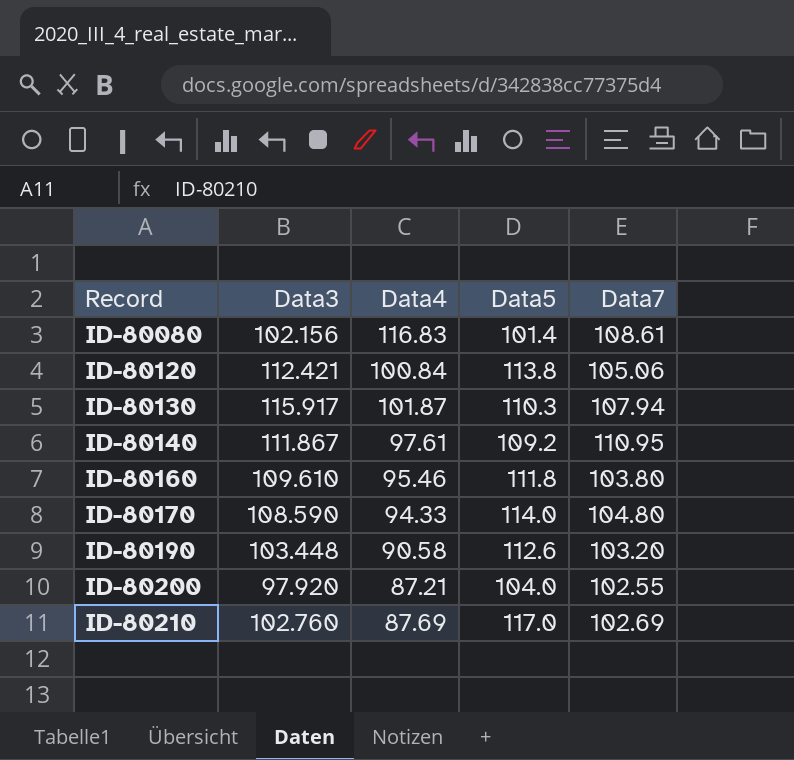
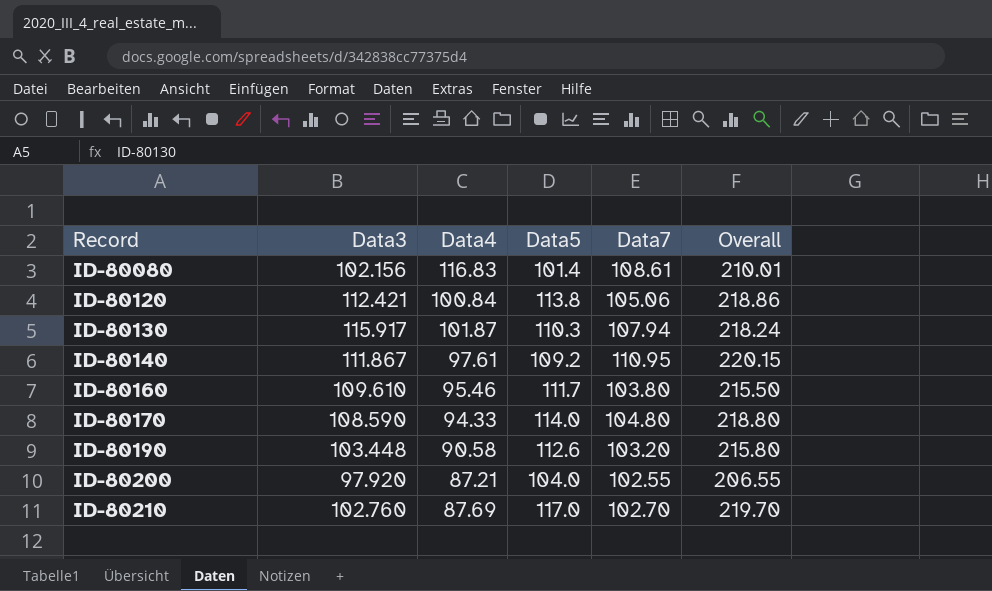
column Overall | formula: none -> [Data5] + [Data7]
ID-80160 | Data5: 111.8 -> 111.7
ID-80210 | Data7: 102.69 -> 102.70

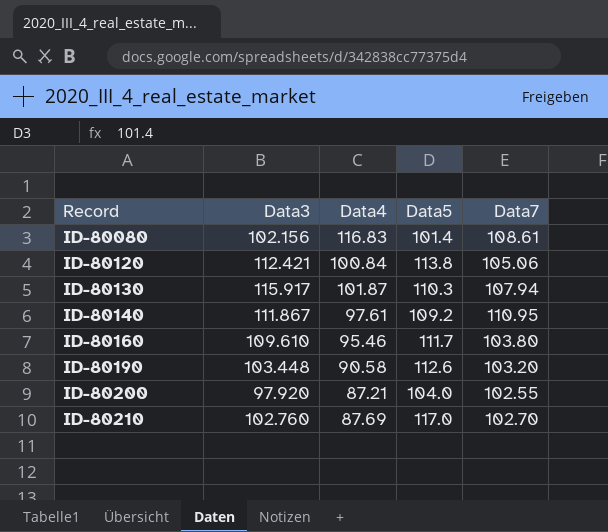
column Overall | formula: [Data5] + [Data7] -> none
row ID-80170: 108.590 | 94.33 | 114.0 | 104.80 | 218.80 -> none

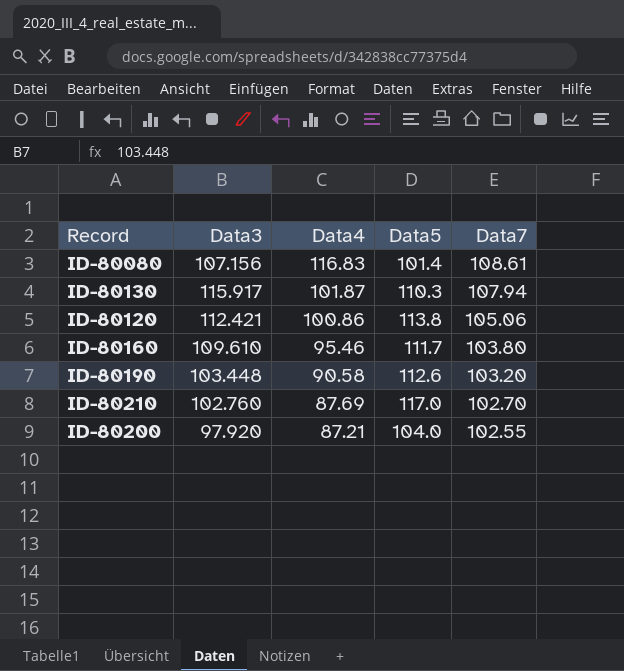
row order: Record ascending -> Data4 descending
row ID-80140: 111.867 | 97.61 | 109.2 | 110.95 -> none
ID-80080 | Data3: 102.156 -> 107.156
ID-80120 | Data4: 100.84 -> 100.86

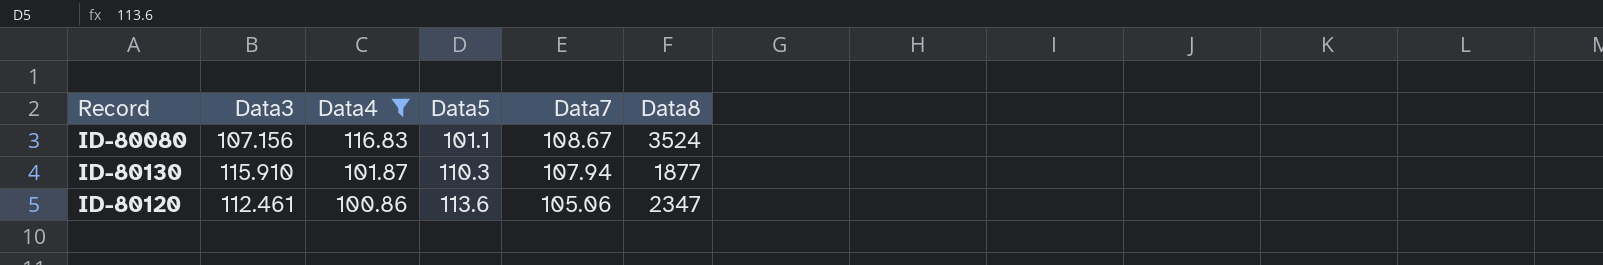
filter: none -> Data4 >= 100.86
column Data8 | position: none -> 6
ID-80080 | Data5: 101.4 -> 101.1
ID-80080 | Data7: 108.61 -> 108.67
ID-80130 | Data3: 115.917 -> 115.910
ID-80120 | Data3: 112.421 -> 112.461
ID-80120 | Data5: 113.8 -> 113.6

